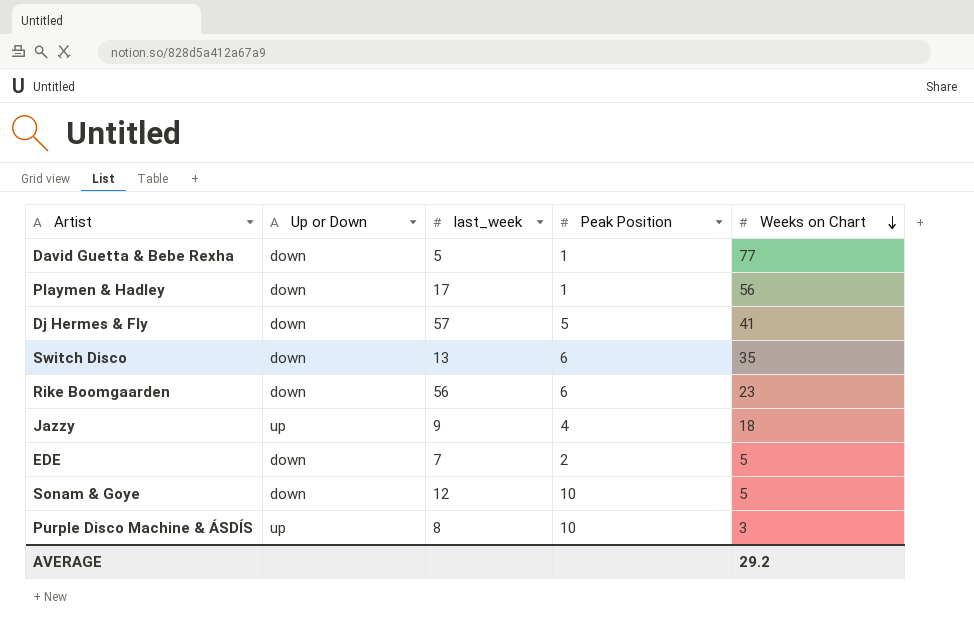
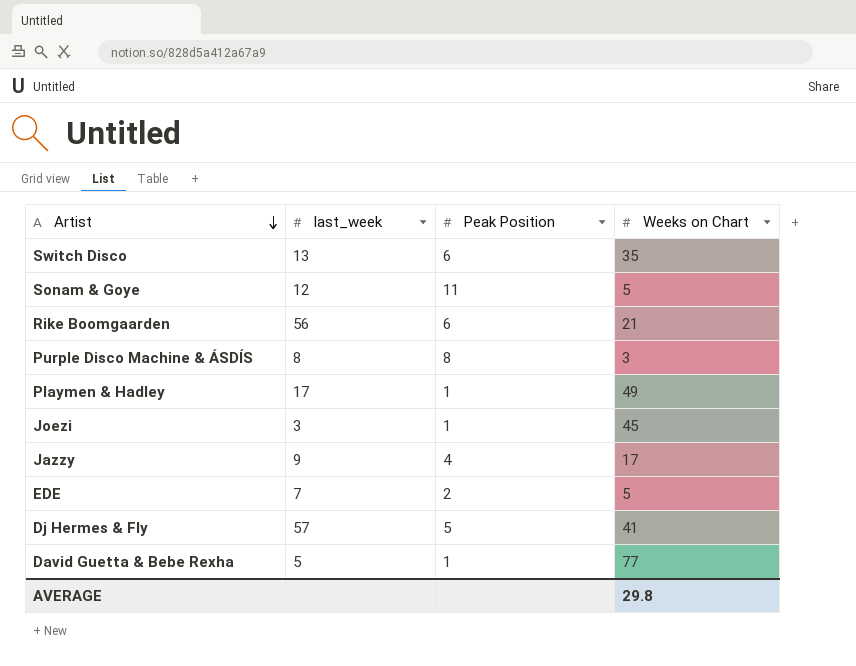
row order: Weeks on Chart descending -> Artist descending
column Up or Down | position: 2 -> none
Sonam & Goye | Peak Position: 10 -> 11
Rike Boomgaarden | Weeks on Chart: 23 -> 21
Purple Disco Machine & ÁSDÍS | Peak Position: 10 -> 8
Playmen & Hadley | Weeks on Chart: 56 -> 49
row Joezi: none -> 3 | 1 | 45
Jazzy | Weeks on Chart: 18 -> 17
AVERAGE | Weeks on Chart: 29.2 -> 29.8

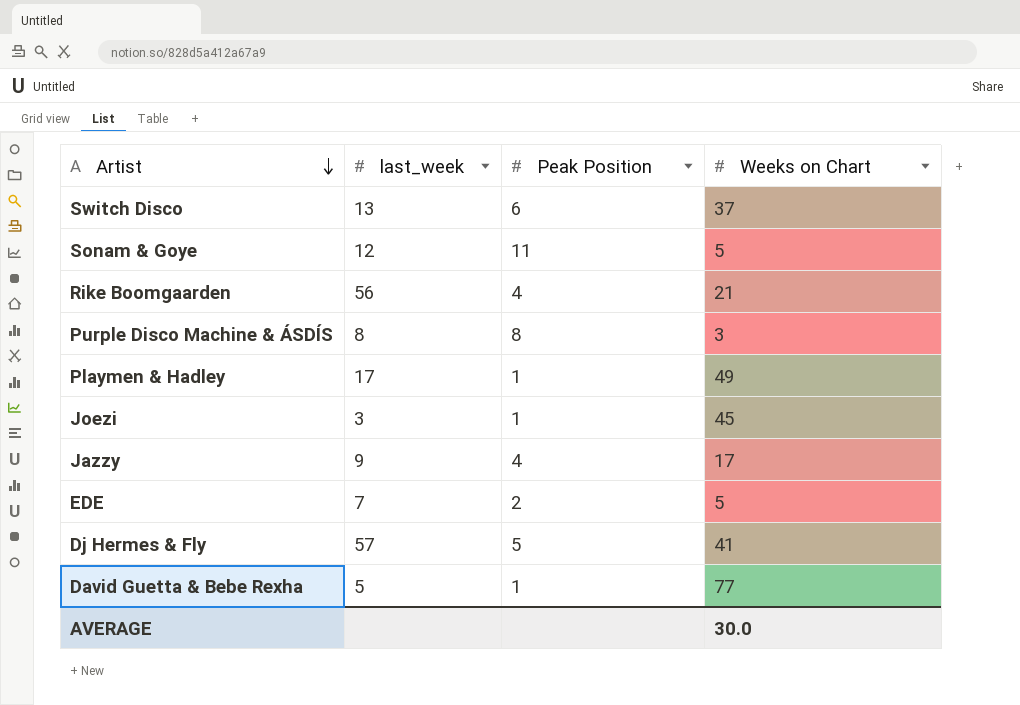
Switch Disco | Weeks on Chart: 35 -> 37
Rike Boomgaarden | Peak Position: 6 -> 4
AVERAGE | Weeks on Chart: 29.8 -> 30.0

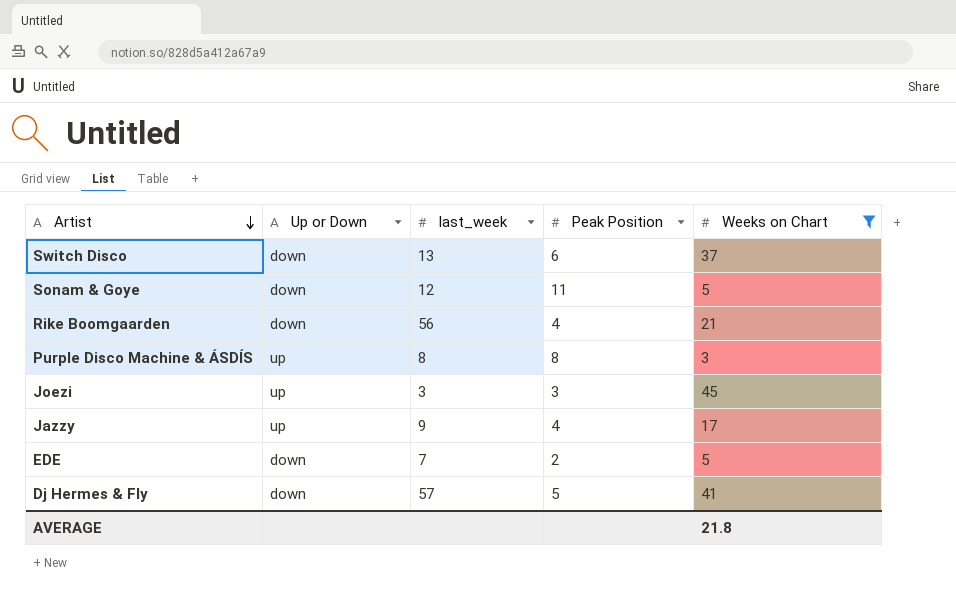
filter: none -> Weeks on Chart <= 45
column Up or Down | position: none -> 2
Joezi | Peak Position: 1 -> 3
AVERAGE | Weeks on Chart: 30.0 -> 21.8

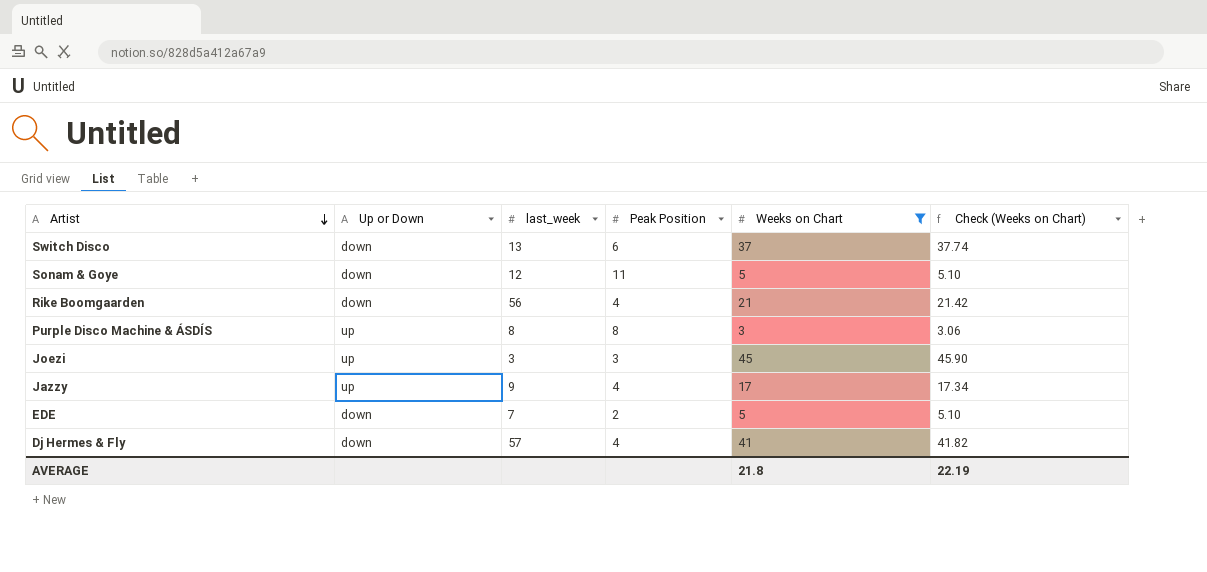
column Check (Weeks on Chart) | formula: none -> [Weeks on Chart] * 1.02
Dj Hermes & Fly | Peak Position: 5 -> 4

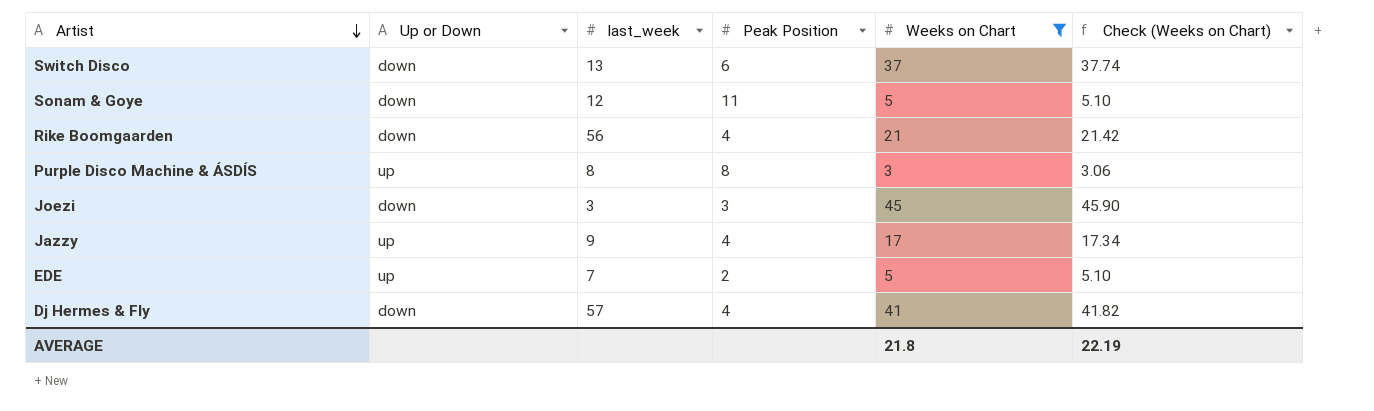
Joezi | Up or Down: up -> down
EDE | Up or Down: down -> up

